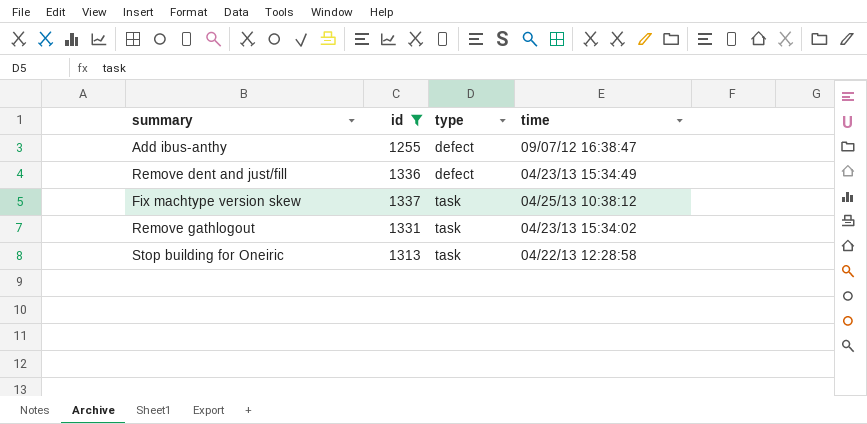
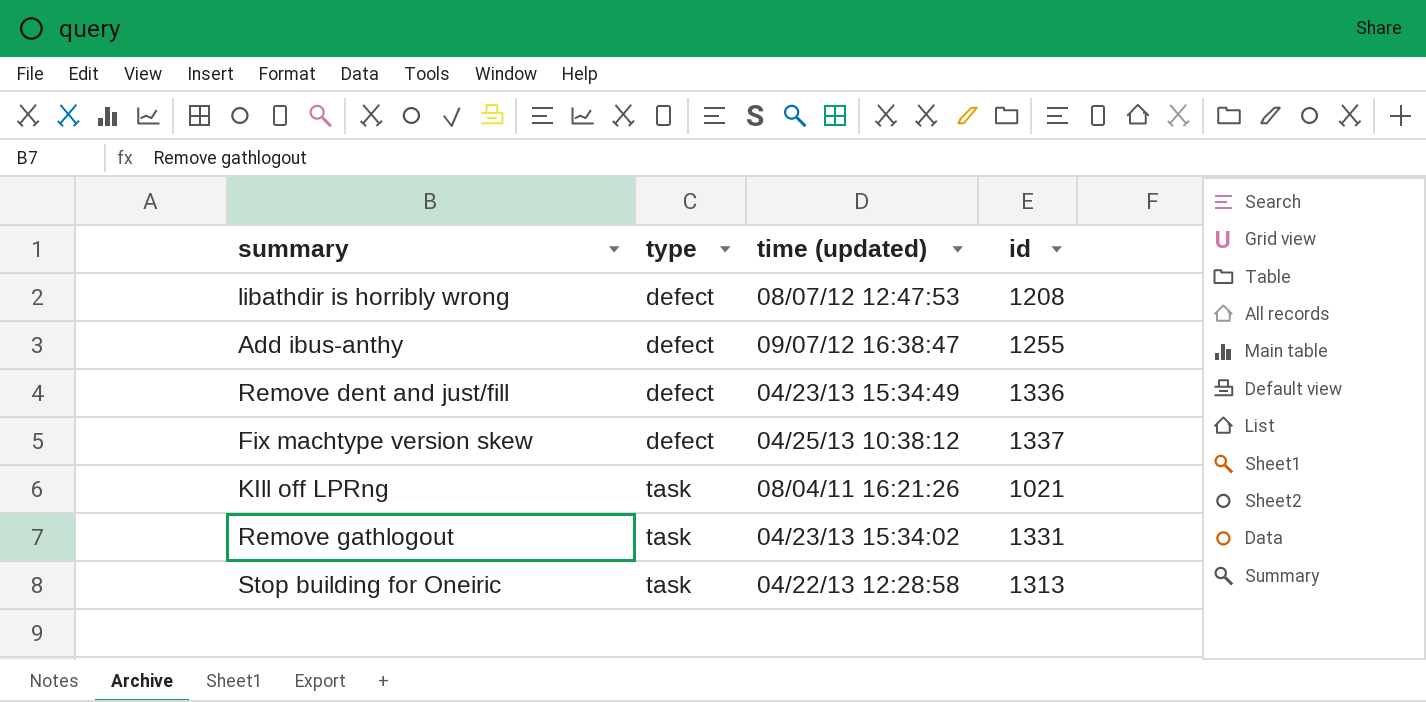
filter: id >= 1255 -> none
column name: time -> time (updated)
column id | position: 2 -> 4
Fix machtype version skew | type: task -> defect

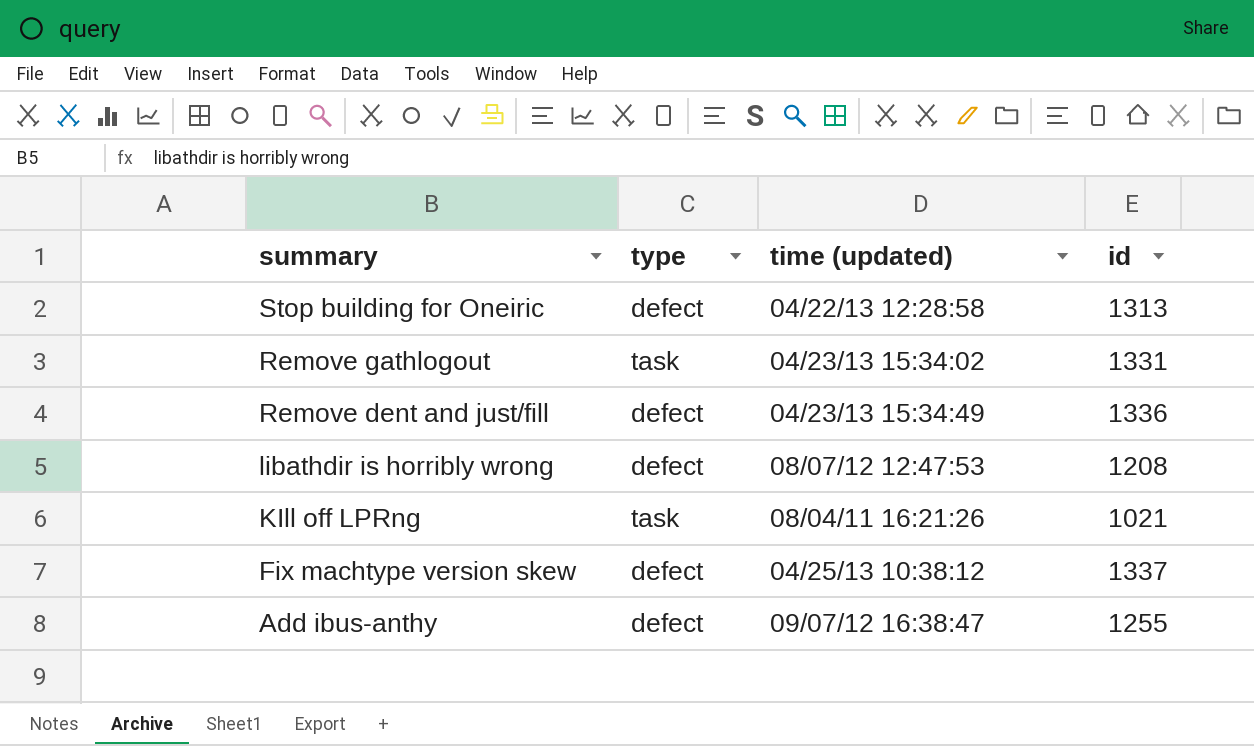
row order: type ascending -> summary descending
Stop building for Oneiric | type: task -> defect

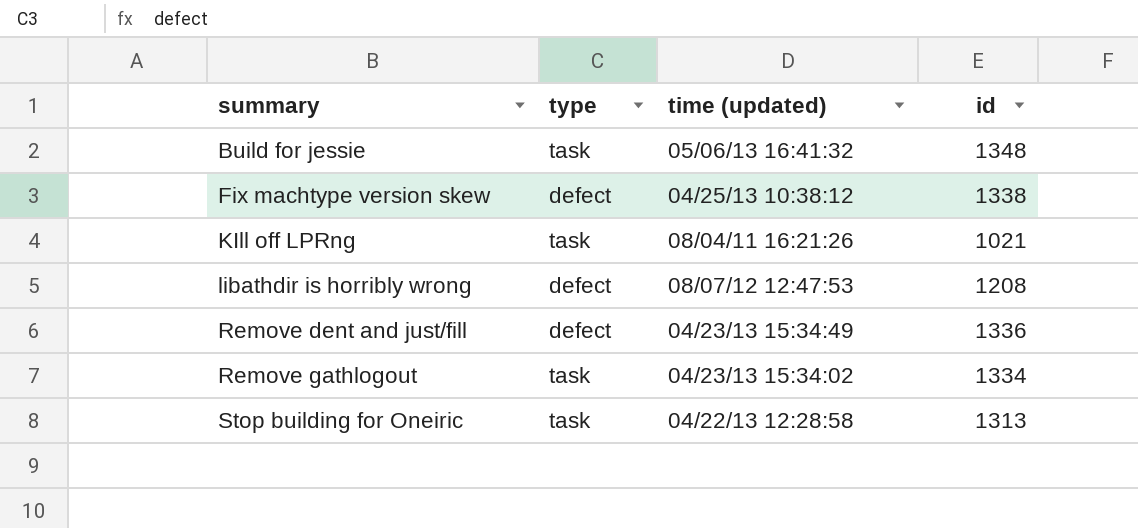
row order: summary descending -> summary ascending
row Add ibus-anthy: defect | 09/07/12 16:38:47 | 1255 -> none
row Build for jessie: none -> task | 05/06/13 16:41:32 | 1348
Fix machtype version skew | id: 1337 -> 1338
Remove gathlogout | id: 1331 -> 1334
Stop building for Oneiric | type: defect -> task

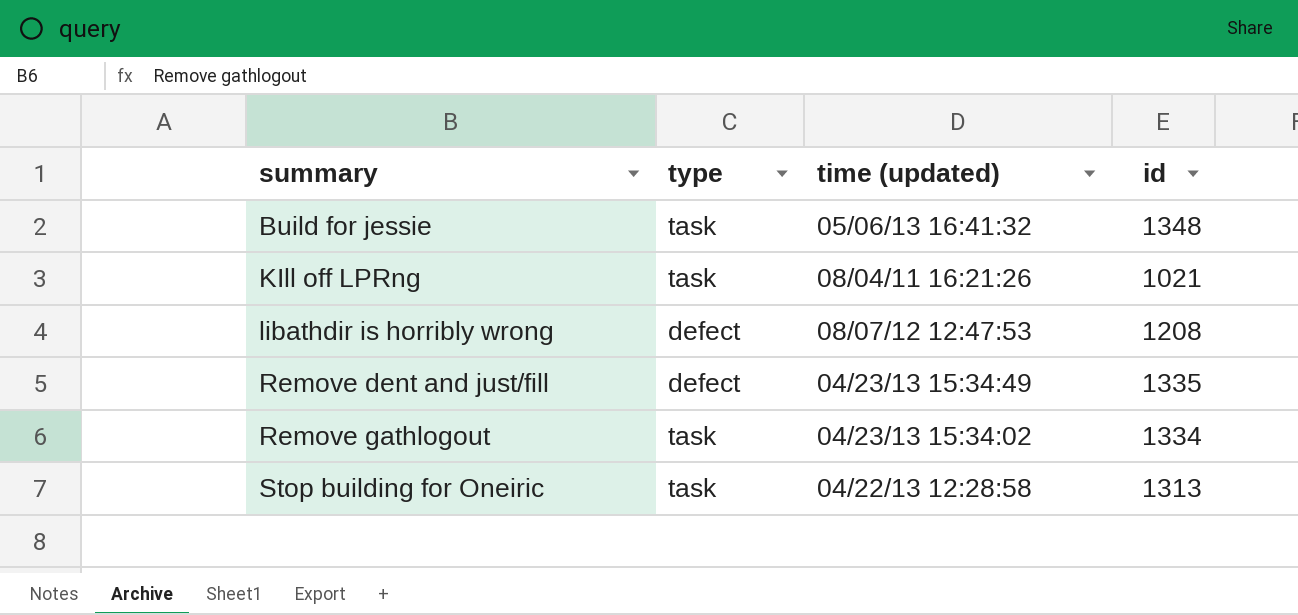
row Fix machtype version skew: defect | 04/25/13 10:38:12 | 1338 -> none
Remove dent and just/fill | id: 1336 -> 1335

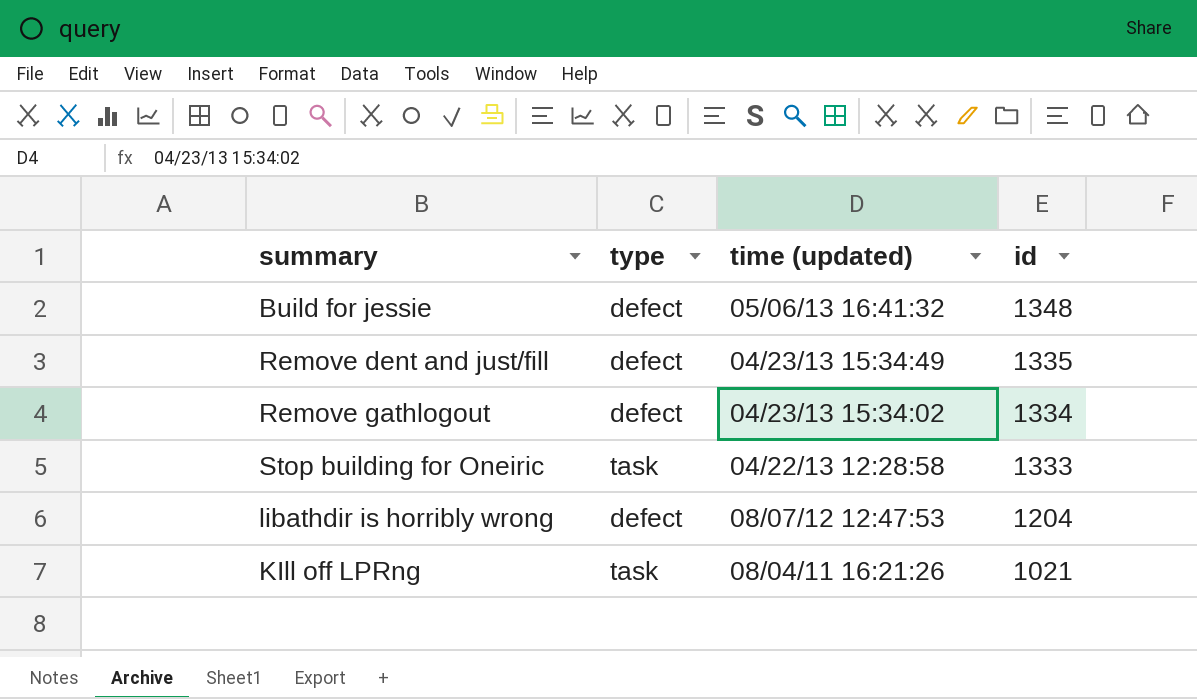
row order: summary ascending -> time (updated) descending
Build for jessie | type: task -> defect
Remove gathlogout | type: task -> defect
Stop building for Oneiric | id: 1313 -> 1333
libathdir is horribly wrong | id: 1208 -> 1204

